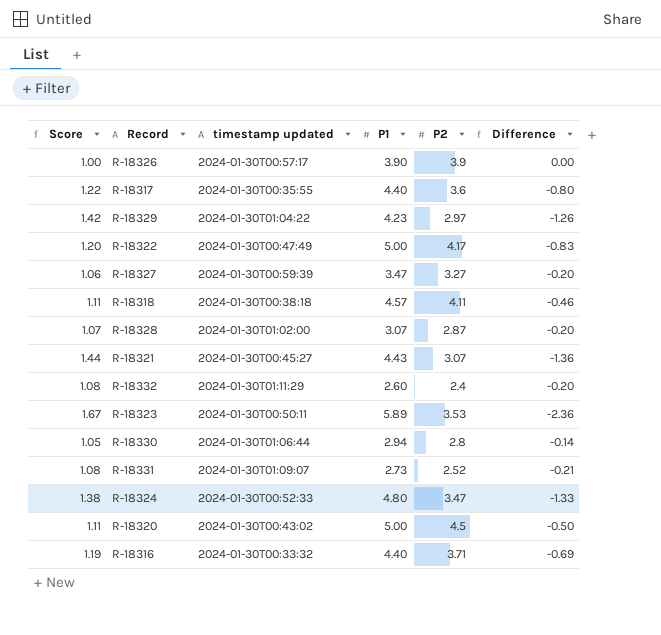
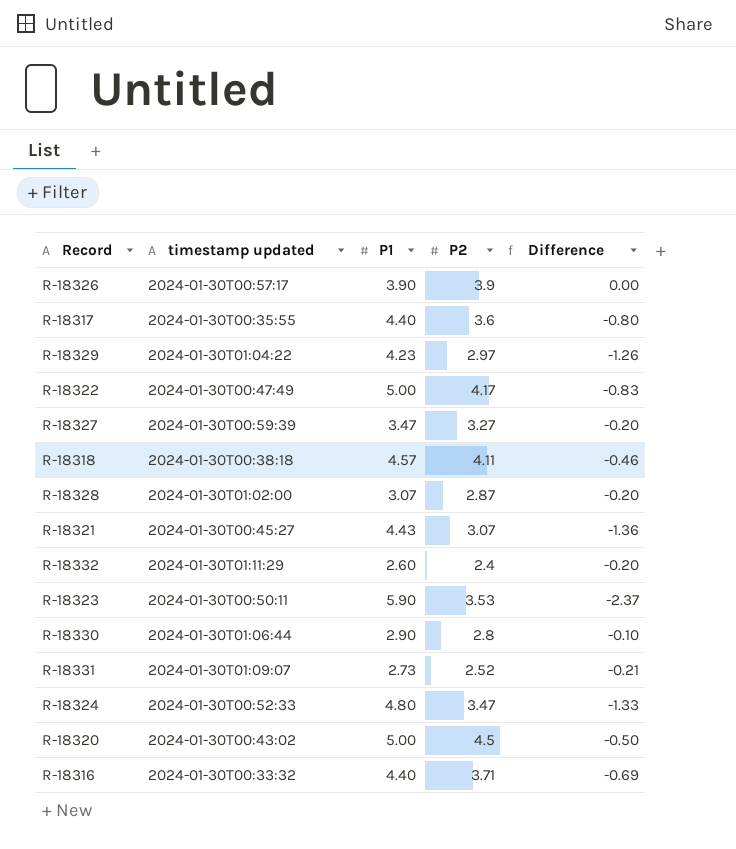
column Score | formula: [P1] / [P2] -> none
R-18323 | P1: 5.89 -> 5.90
R-18323 | Difference: -2.36 -> -2.37
R-18330 | P1: 2.94 -> 2.90
R-18330 | Difference: -0.14 -> -0.10

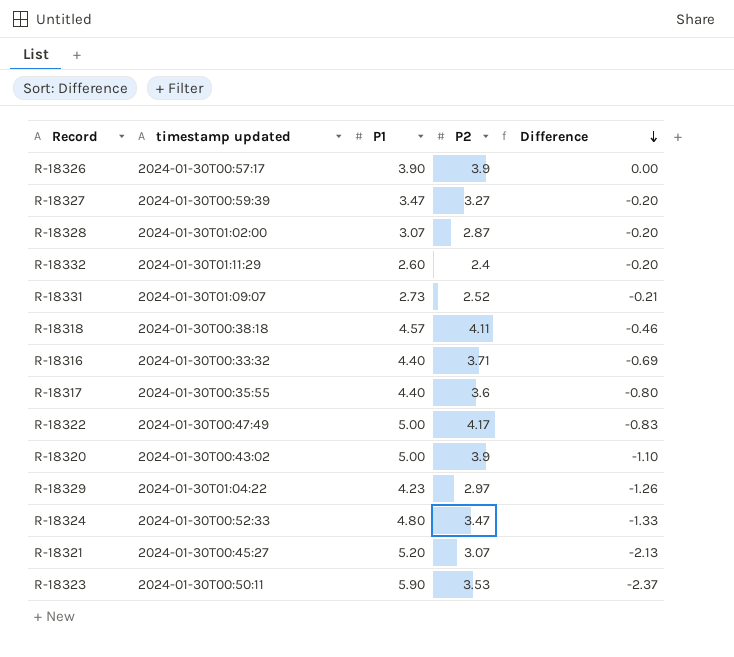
row order: none -> Difference descending
row R-18330: 2024-01-30T01:06:44 | 2.90 | 2.8 | -0.10 -> none
R-18320 | P2: 4.5 -> 3.9
R-18320 | Difference: -0.50 -> -1.10
R-18321 | P1: 4.43 -> 5.20
R-18321 | Difference: -1.36 -> -2.13

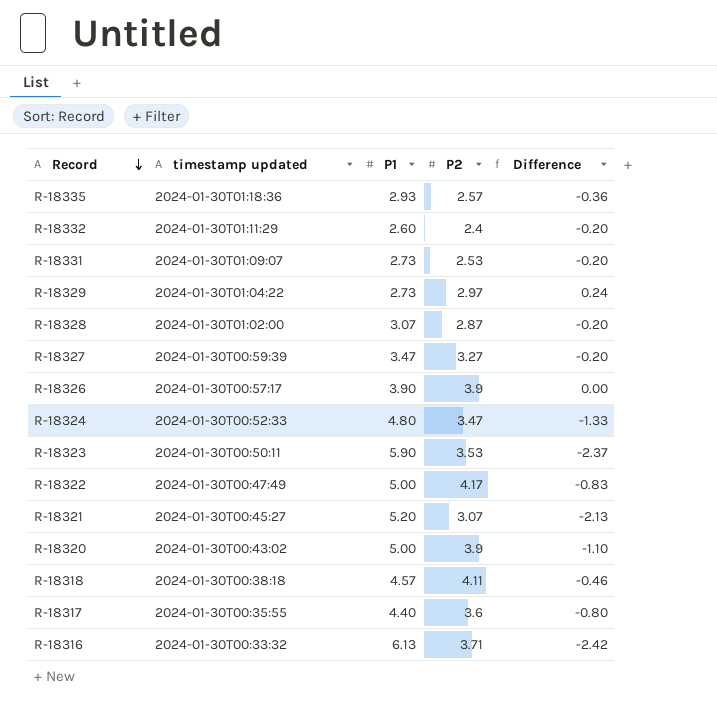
row order: Difference descending -> Record descending
row R-18335: none -> 2024-01-30T01:18:36 | 2.93 | 2.57 | -0.36
R-18331 | P2: 2.52 -> 2.53
R-18331 | Difference: -0.21 -> -0.20
R-18329 | P1: 4.23 -> 2.73
R-18329 | Difference: -1.26 -> 0.24
R-18316 | P1: 4.40 -> 6.13
R-18316 | Difference: -0.69 -> -2.42

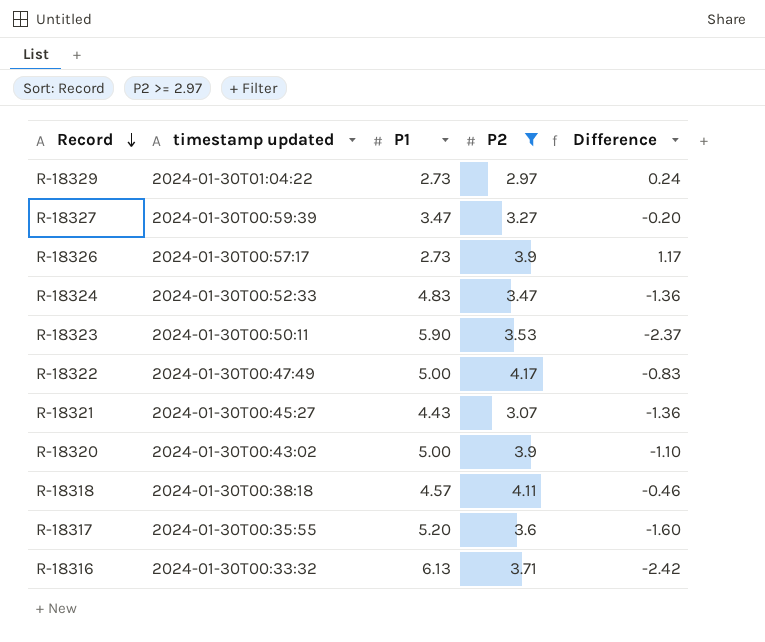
filter: none -> P2 >= 2.97
R-18326 | P1: 3.90 -> 2.73
R-18326 | Difference: 0.00 -> 1.17
R-18324 | P1: 4.80 -> 4.83
R-18324 | Difference: -1.33 -> -1.36
R-18321 | P1: 5.20 -> 4.43
R-18321 | Difference: -2.13 -> -1.36
R-18317 | P1: 4.40 -> 5.20
R-18317 | Difference: -0.80 -> -1.60

